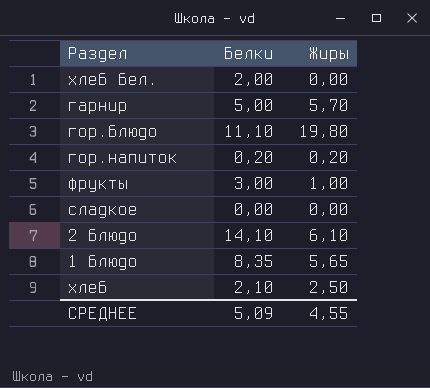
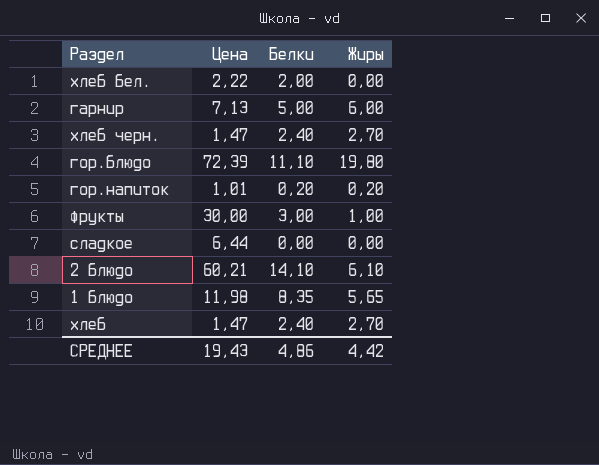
column Цена | position: none -> 2
гарнир | Жиры: 5,70 -> 6,00
row хлеб черн.: none -> 1,47 | 2,40 | 2,70
хлеб | Белки: 2,10 -> 2,40
хлеб | Жиры: 2,50 -> 2,70
СРЕДНЕЕ | Белки: 5,09 -> 4,86
СРЕДНЕЕ | Жиры: 4,55 -> 4,42

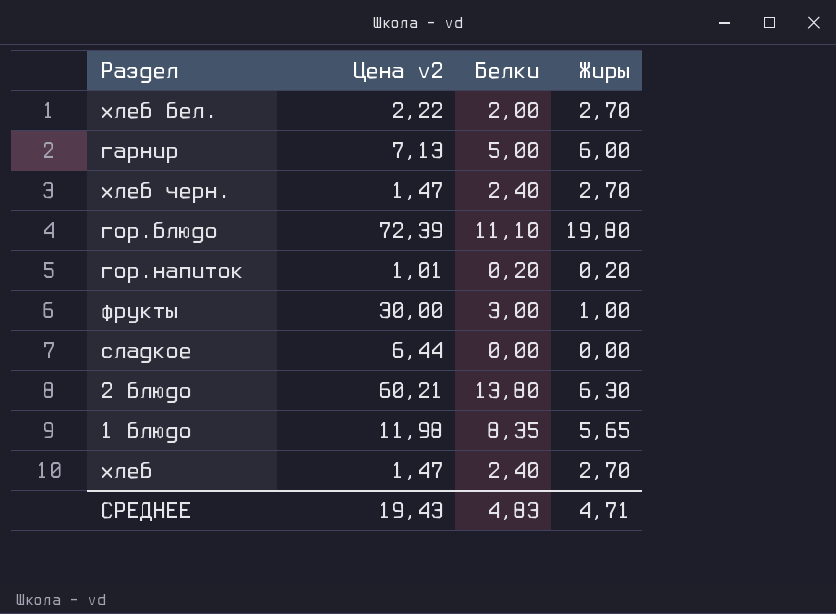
column name: Цена -> Цена v2
хлеб бел. | Жиры: 0,00 -> 2,70
2 блюдо | Белки: 14,10 -> 13,80
2 блюдо | Жиры: 6,10 -> 6,30
СРЕДНЕЕ | Белки: 4,86 -> 4,83
СРЕДНЕЕ | Жиры: 4,42 -> 4,71

